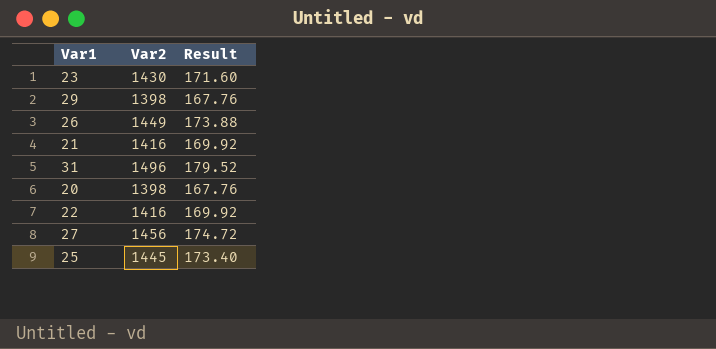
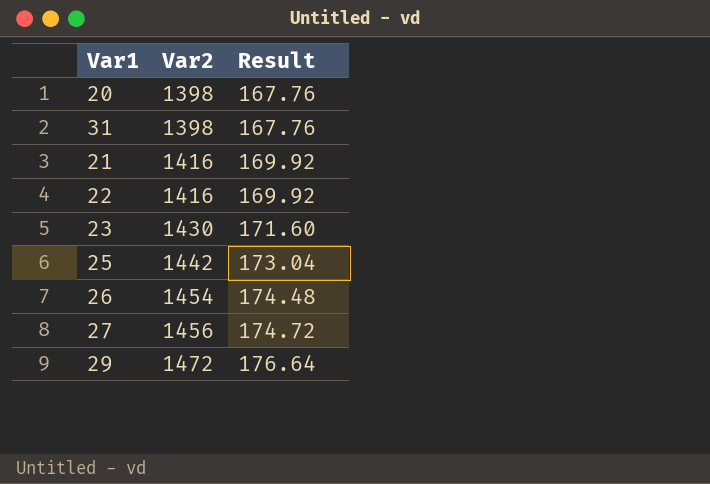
row order: none -> Var2 ascending
31 | Var2: 1496 -> 1398
31 | Result: 179.52 -> 167.76
25 | Var2: 1445 -> 1442
25 | Result: 173.40 -> 173.04
26 | Var2: 1449 -> 1454
26 | Result: 173.88 -> 174.48
29 | Var2: 1398 -> 1472
29 | Result: 167.76 -> 176.64

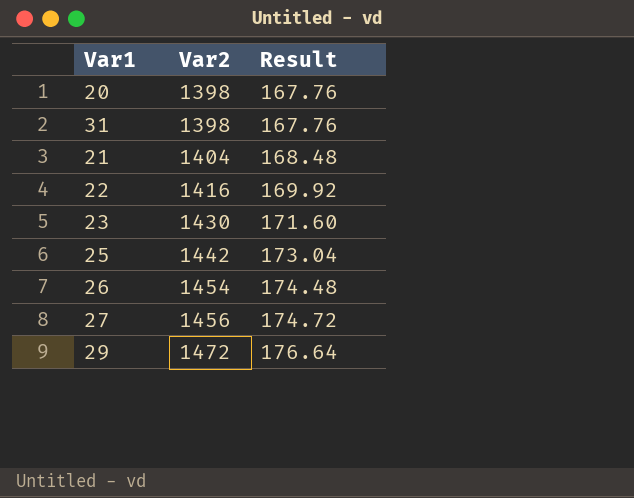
21 | Var2: 1416 -> 1404
21 | Result: 169.92 -> 168.48

